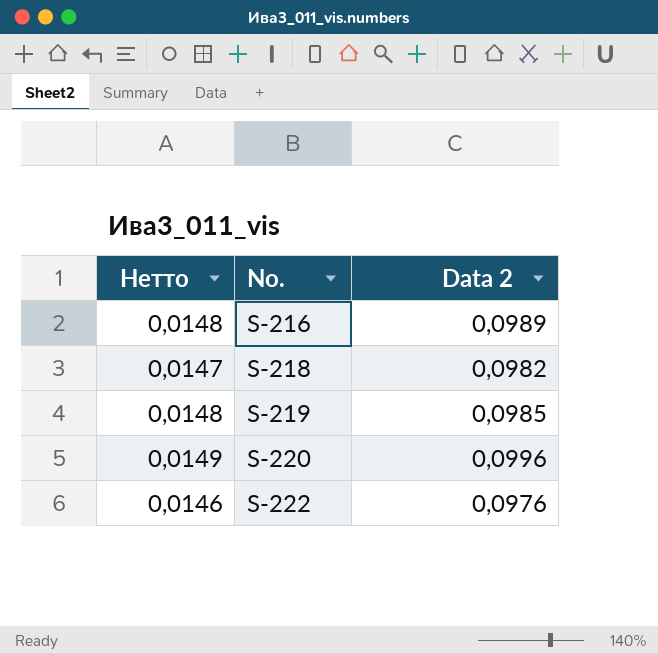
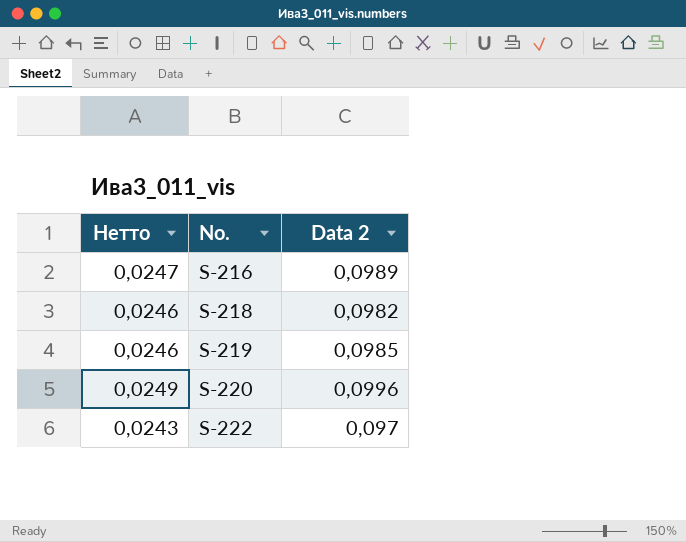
column Нетто | formula: [Data 2] * 0,15 -> [Data 2] * 0,25
S-222 | Data 2: 0,0976 -> 0,097

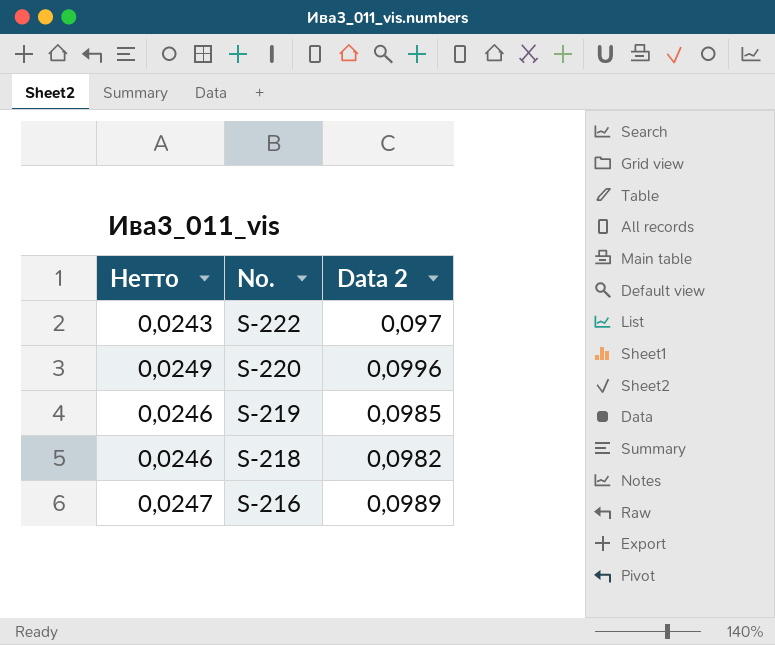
row order: No. ascending -> No. descending

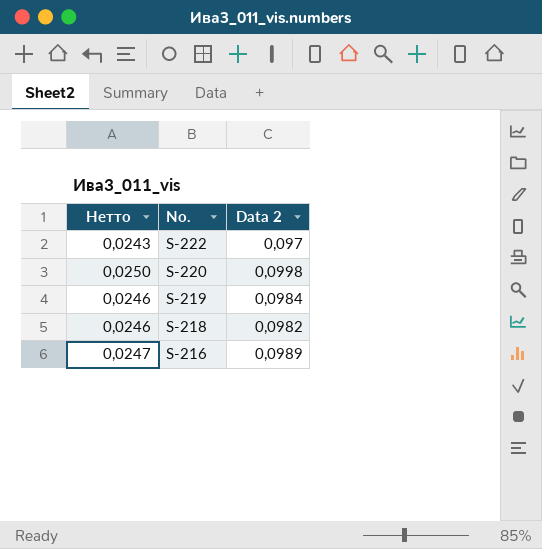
S-220 | Нетто: 0,0249 -> 0,0250
S-220 | Data 2: 0,0996 -> 0,0998
S-219 | Data 2: 0,0985 -> 0,0984

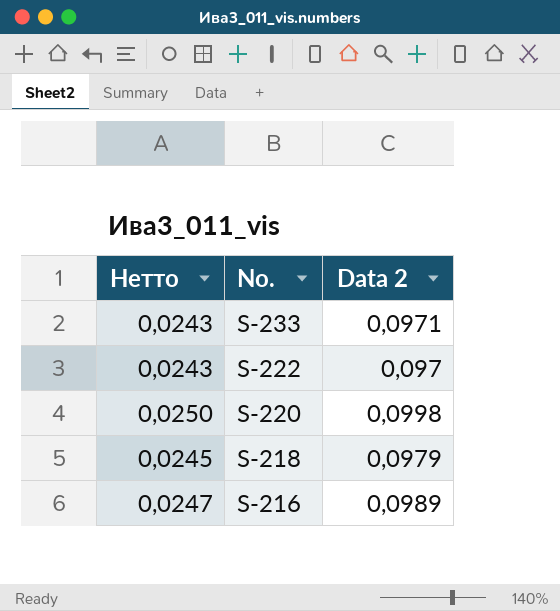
row S-219: 0,0246 | 0,0984 -> none
row S-233: none -> 0,0243 | 0,0971
S-218 | Нетто: 0,0246 -> 0,0245
S-218 | Data 2: 0,0982 -> 0,0979

